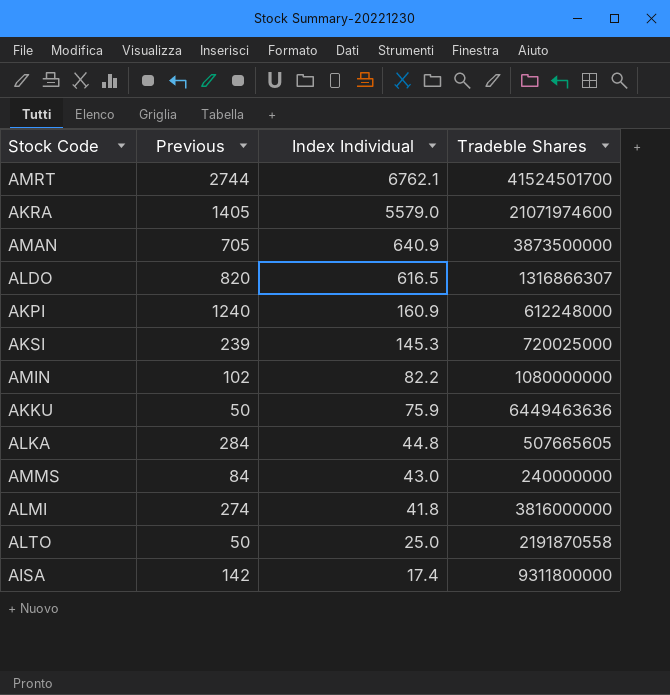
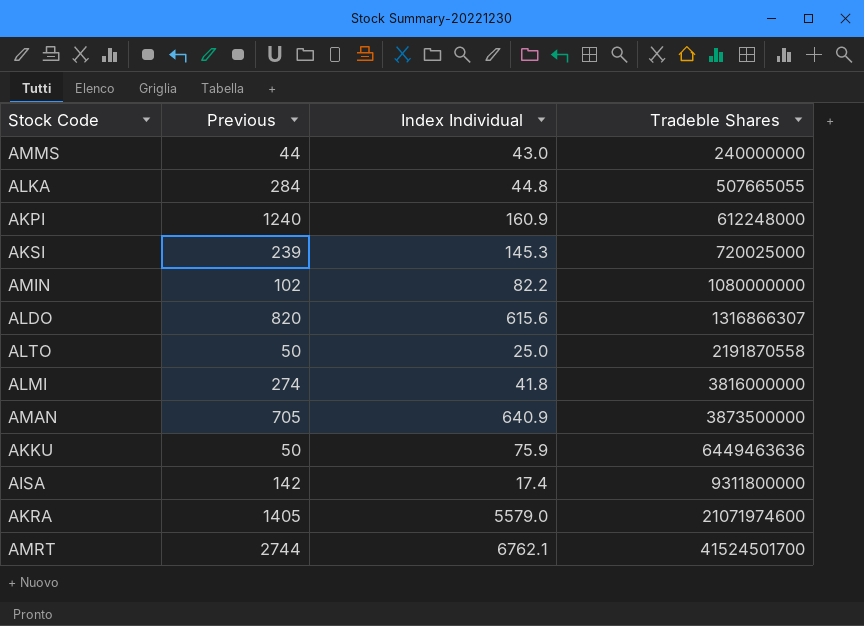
row order: Index Individual descending -> Tradeble Shares ascending
AMMS | Previous: 84 -> 44
ALKA | Tradeble Shares: 507665605 -> 507665055
ALDO | Index Individual: 616.5 -> 615.6

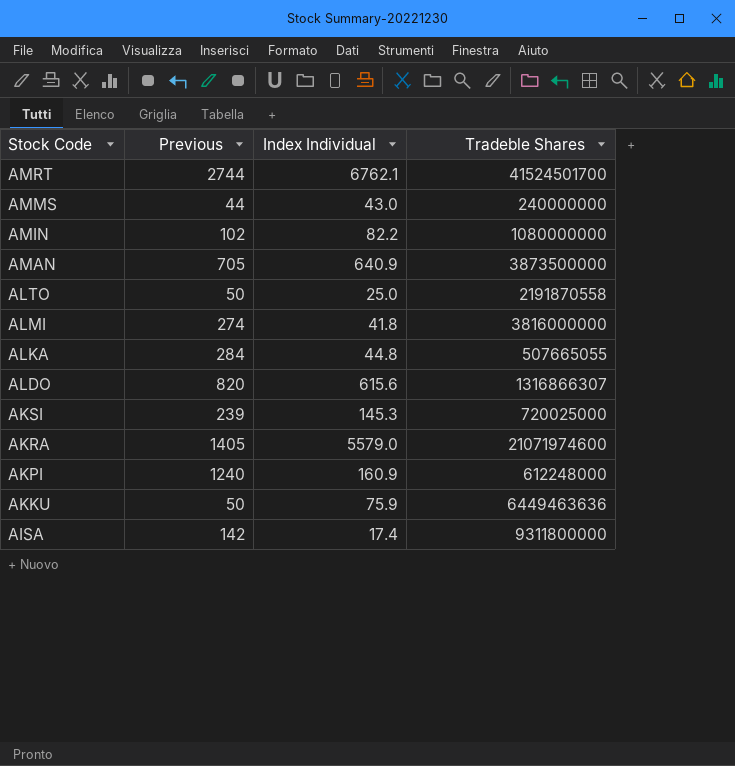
row order: Tradeble Shares ascending -> Stock Code descending

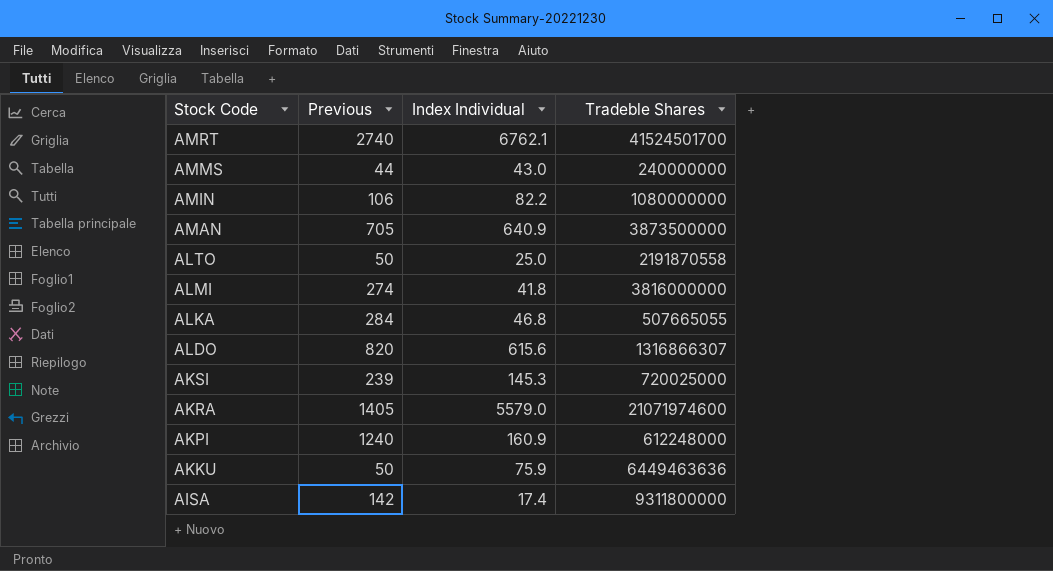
AMRT | Previous: 2744 -> 2740
AMIN | Previous: 102 -> 106
ALKA | Index Individual: 44.8 -> 46.8

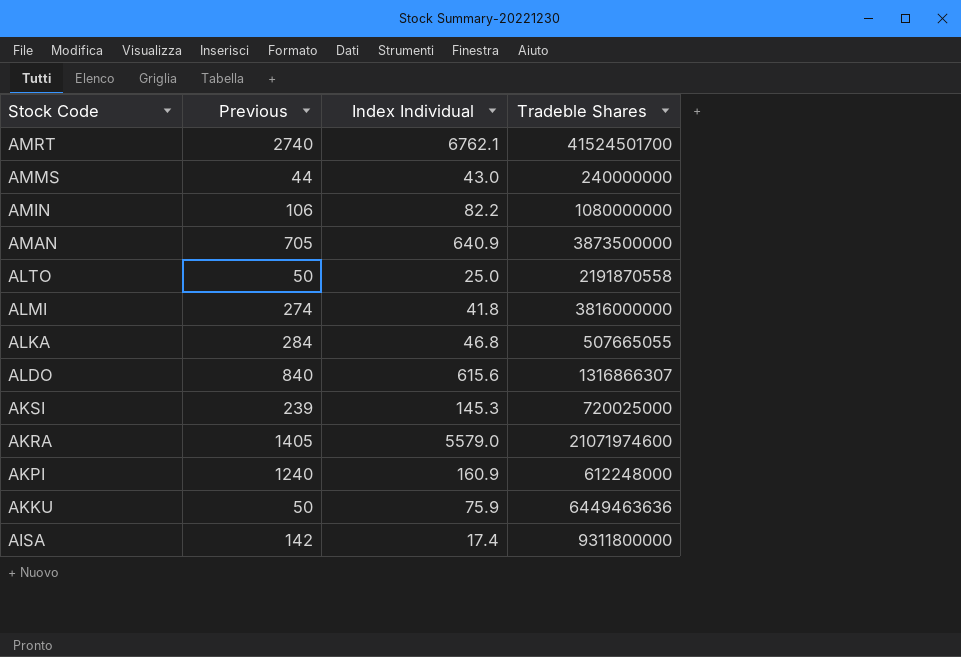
ALDO | Previous: 820 -> 840

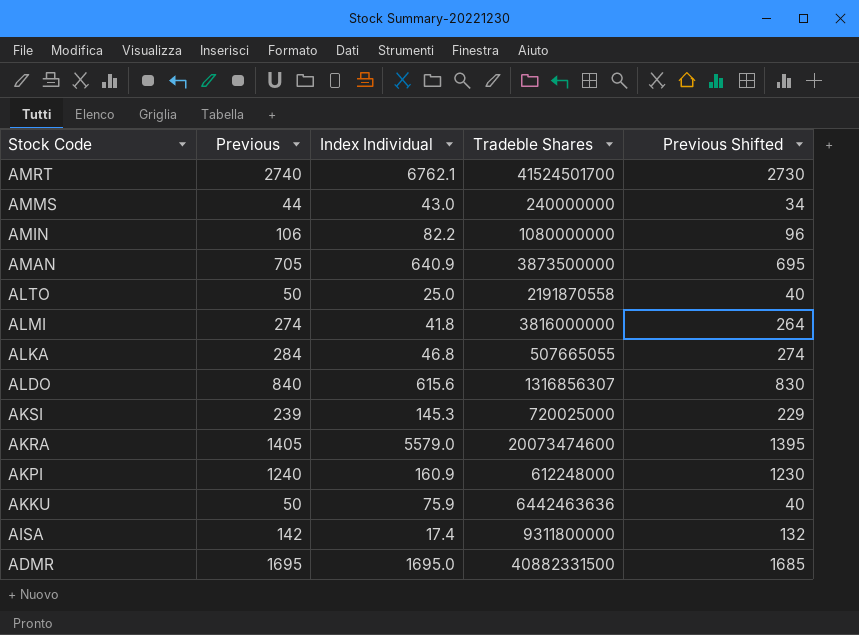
column Previous Shifted | formula: none -> [Previous] - 10
ALDO | Tradeble Shares: 1316866307 -> 1316856307
AKRA | Tradeble Shares: 21071974600 -> 20073474600
AKKU | Tradeble Shares: 6449463636 -> 6442463636
row ADMR: none -> 1695 | 1695.0 | 40882331500 | 1685

